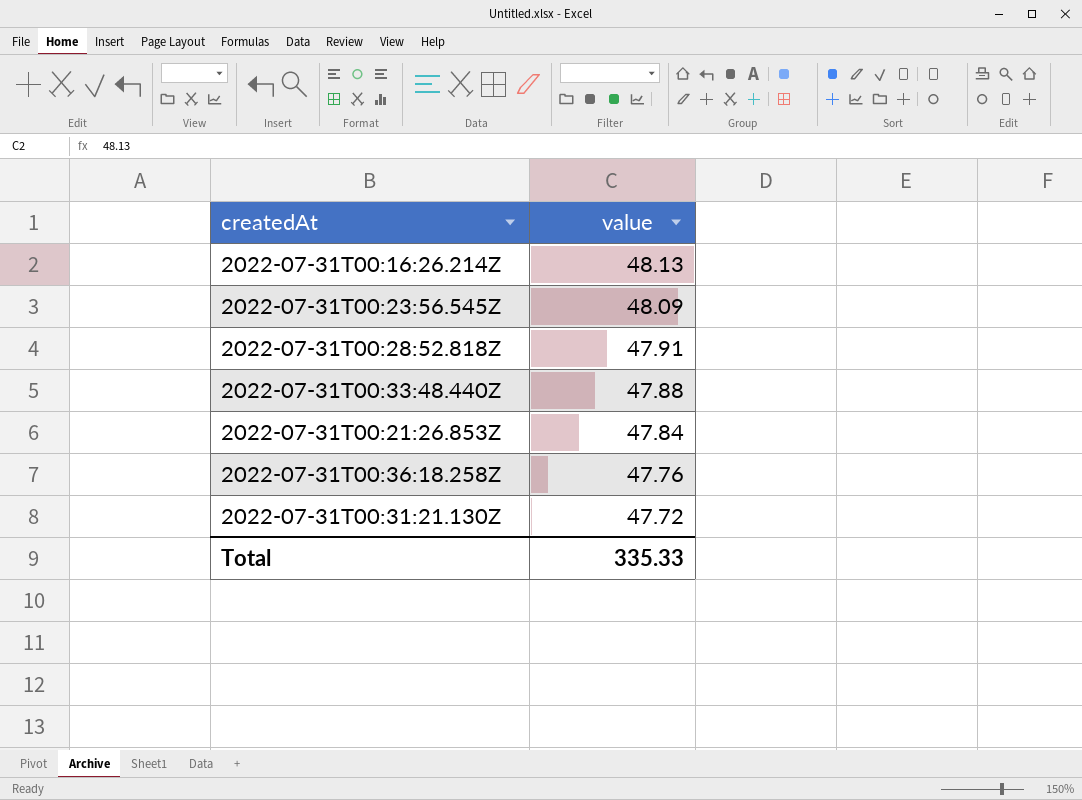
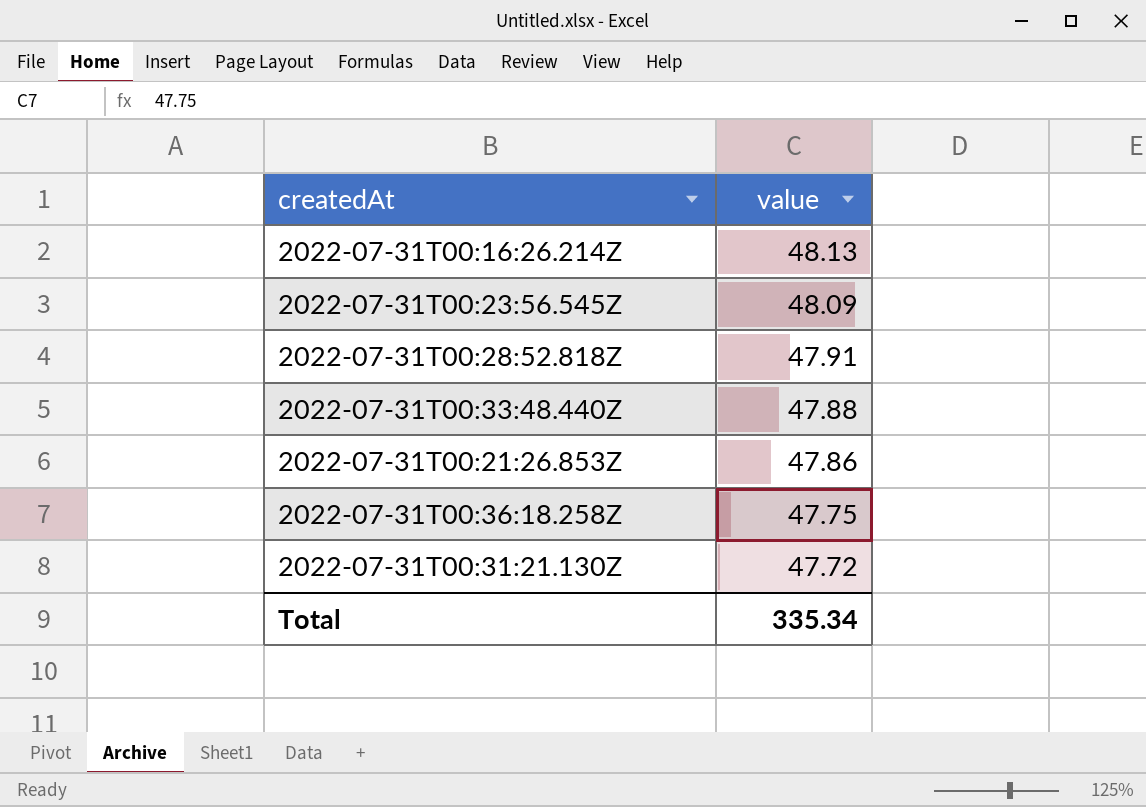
2022-07-31T00:21:26.853Z | value: 47.84 -> 47.86
2022-07-31T00:36:18.258Z | value: 47.76 -> 47.75
Total | value: 335.33 -> 335.34

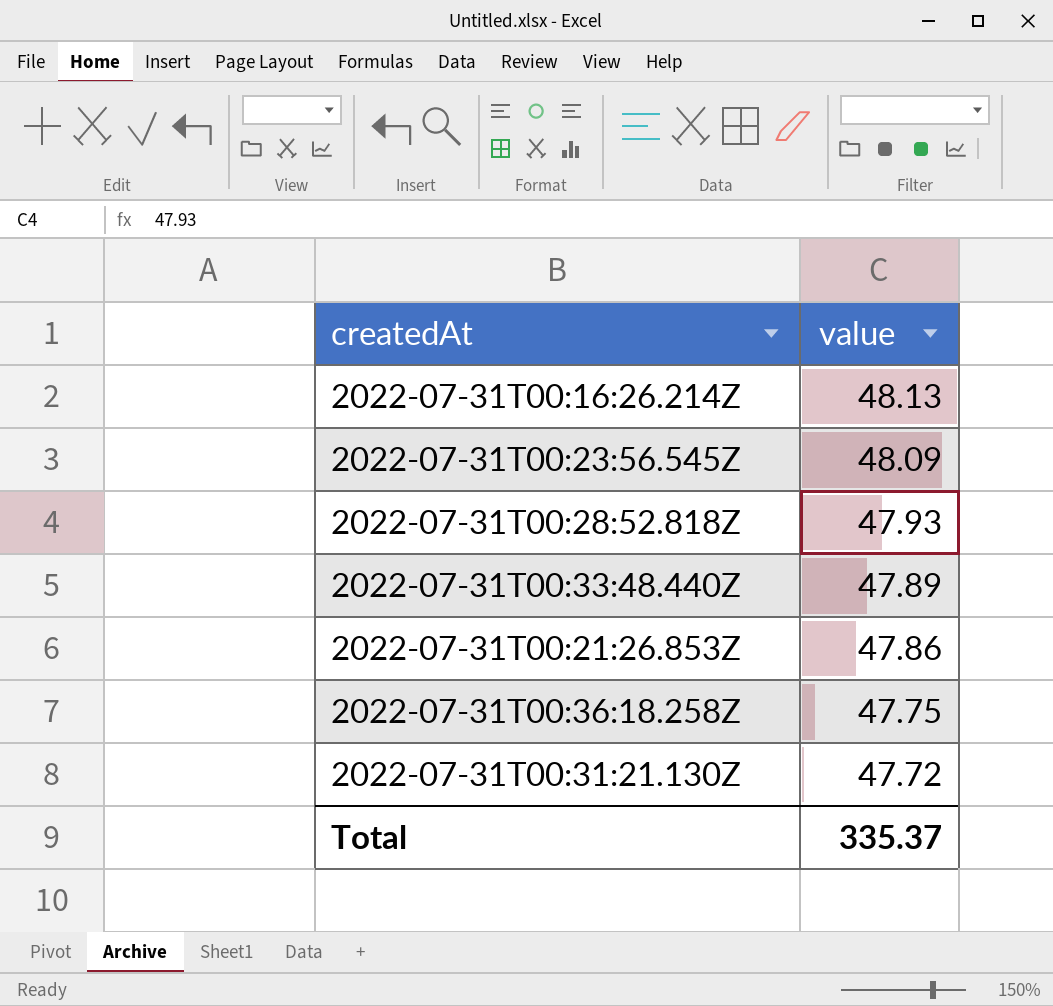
2022-07-31T00:28:52.818Z | value: 47.91 -> 47.93
2022-07-31T00:33:48.440Z | value: 47.88 -> 47.89
Total | value: 335.34 -> 335.37

